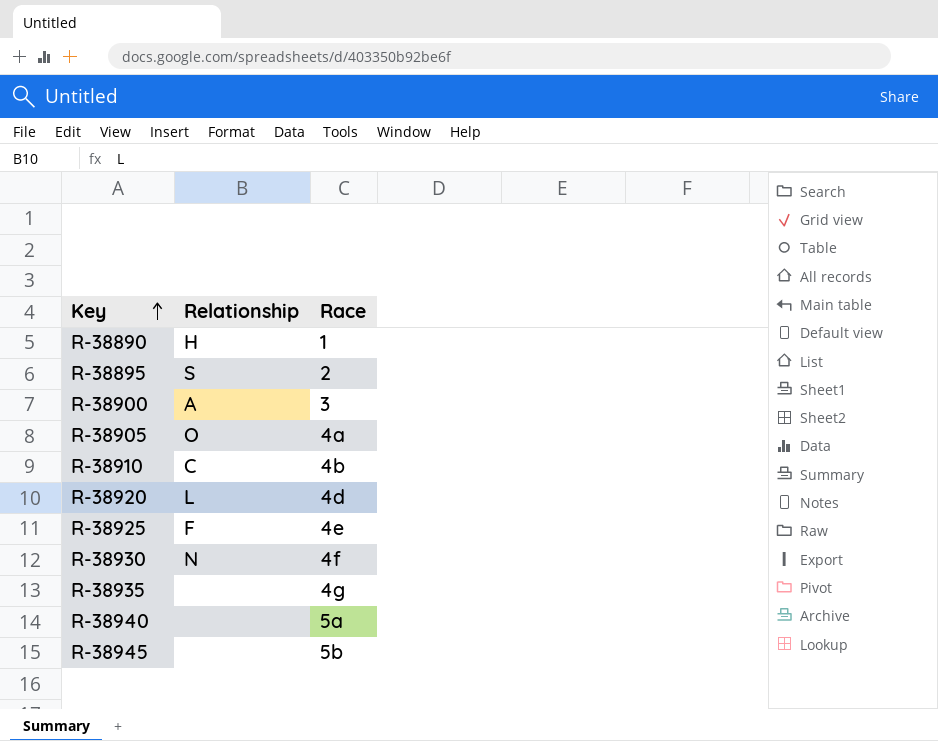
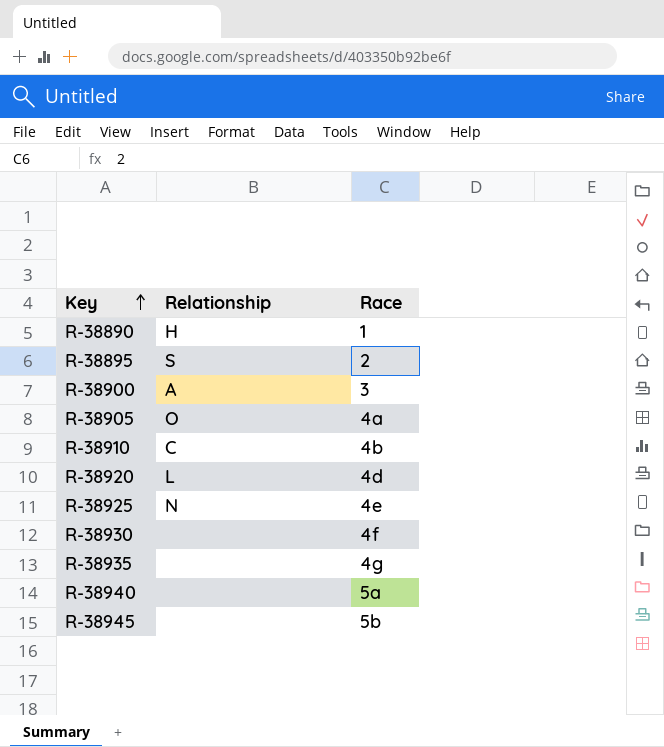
R-38925 | Relationship: F -> N
R-38930 | Relationship: N -> none

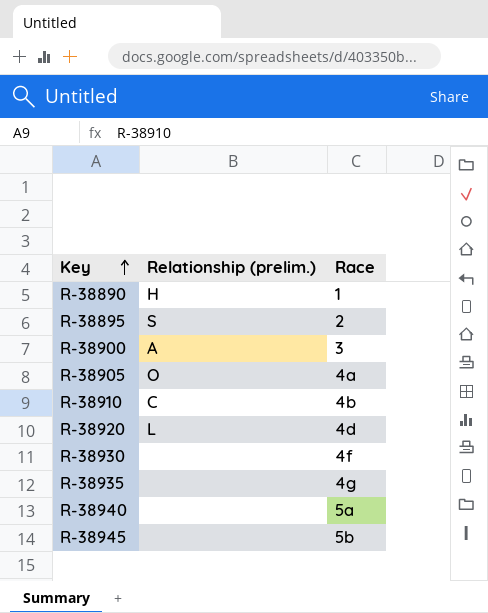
column name: Relationship -> Relationship (prelim.)
row R-38925: N | 4e -> none

